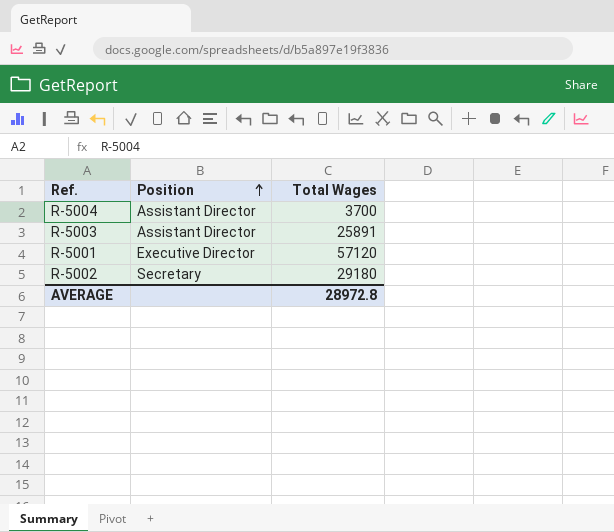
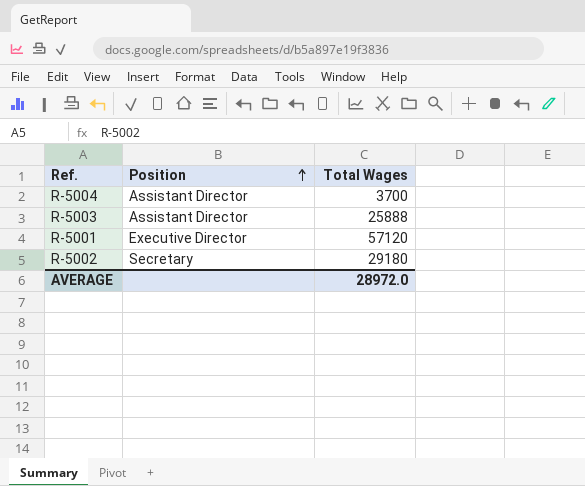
R-5003 | Total Wages: 25891 -> 25888
AVERAGE | Total Wages: 28972.8 -> 28972.0

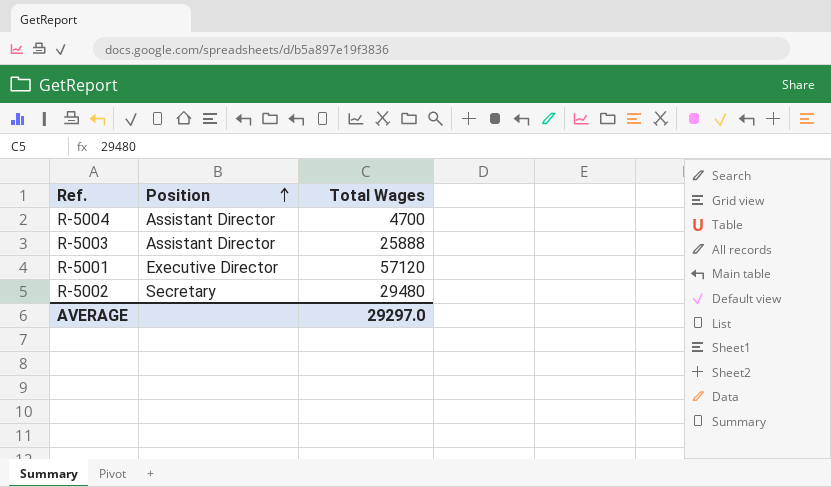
R-5004 | Total Wages: 3700 -> 4700
R-5002 | Total Wages: 29180 -> 29480
AVERAGE | Total Wages: 28972.0 -> 29297.0

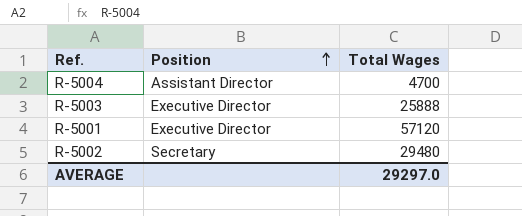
R-5003 | Position: Assistant Director -> Executive Director

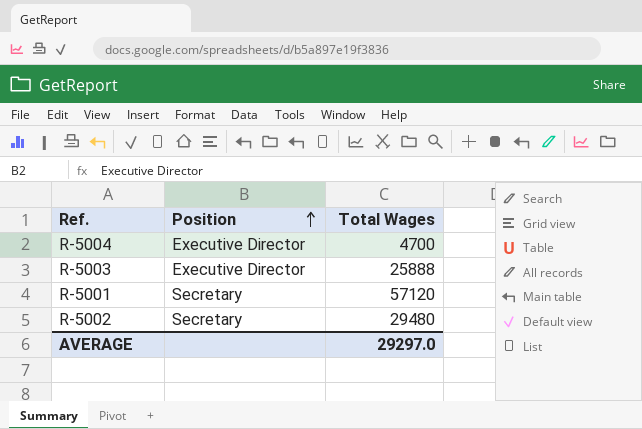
R-5004 | Position: Assistant Director -> Executive Director
R-5001 | Position: Executive Director -> Secretary

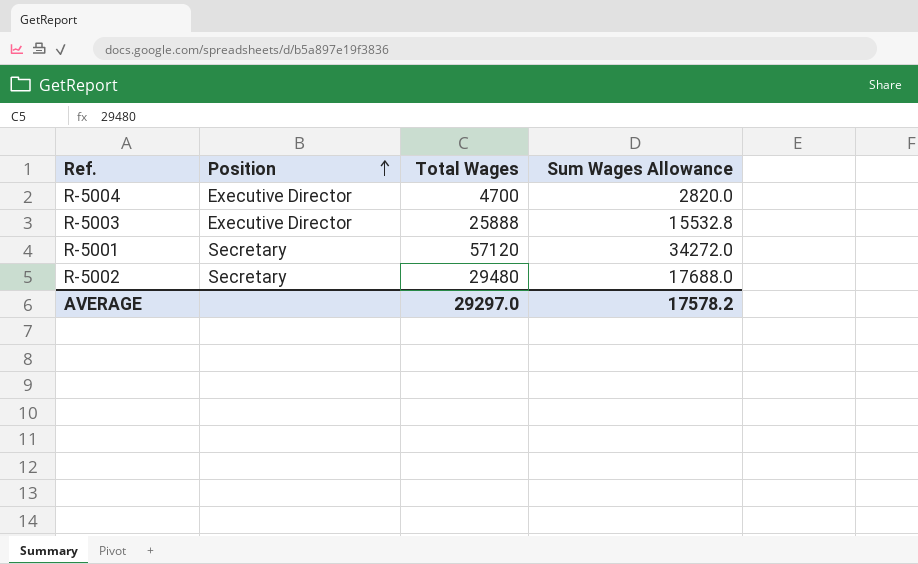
column Sum Wages Allowance | formula: none -> [Total Wages] * 0.6

